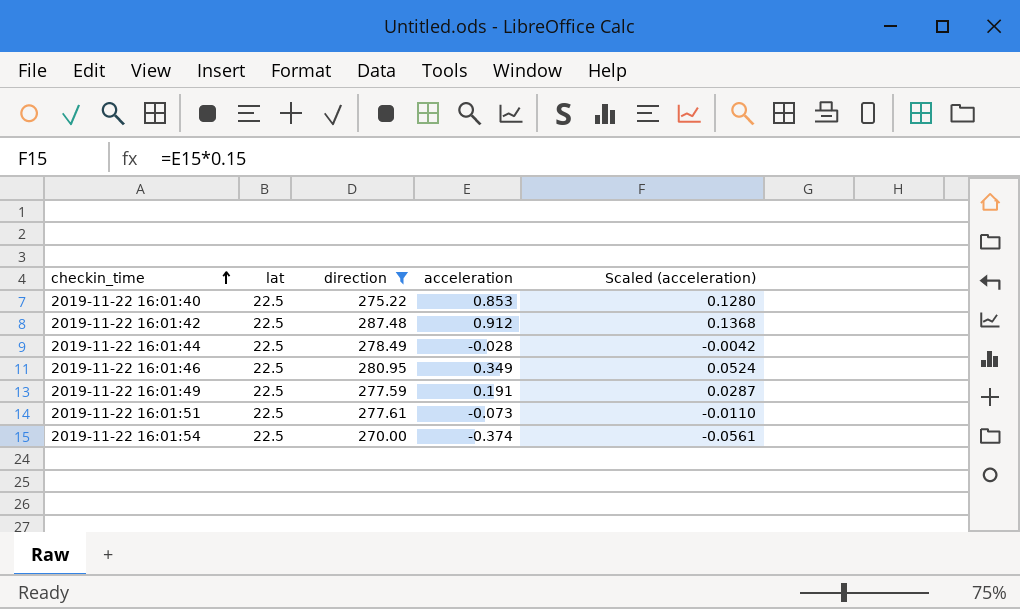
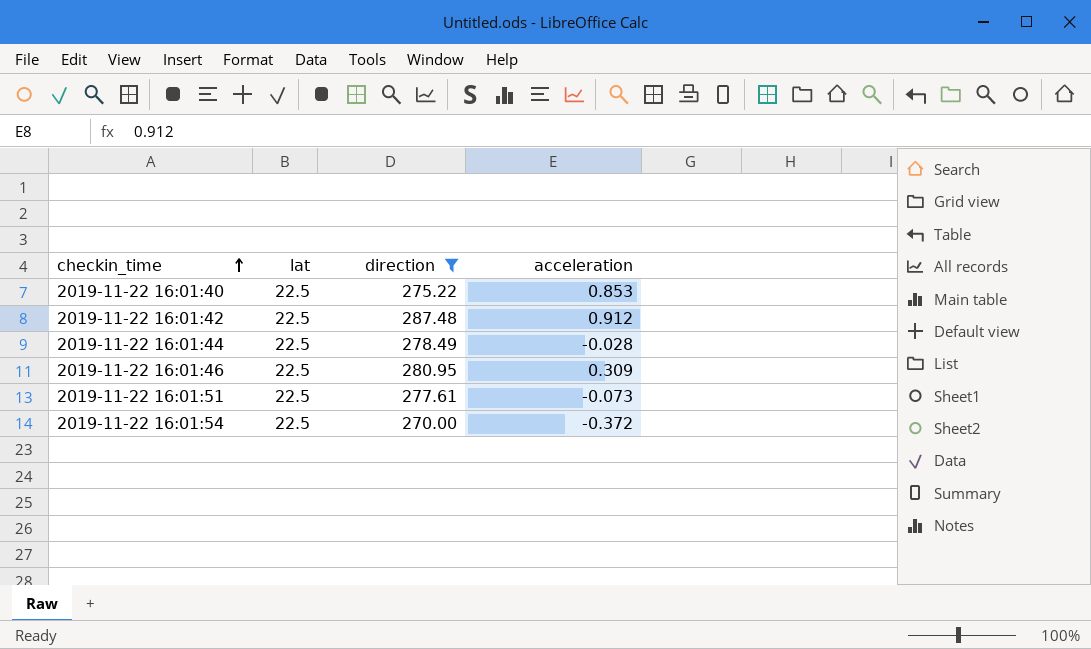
column Scaled (acceleration) | formula: [acceleration] * 0.15 -> none
row 2019-11-22 16:01:49: 22.5 | 277.59 | 0.191 | 0.0287 -> none
2019-11-22 16:01:46 | acceleration: 0.349 -> 0.309
2019-11-22 16:01:54 | acceleration: -0.374 -> -0.372

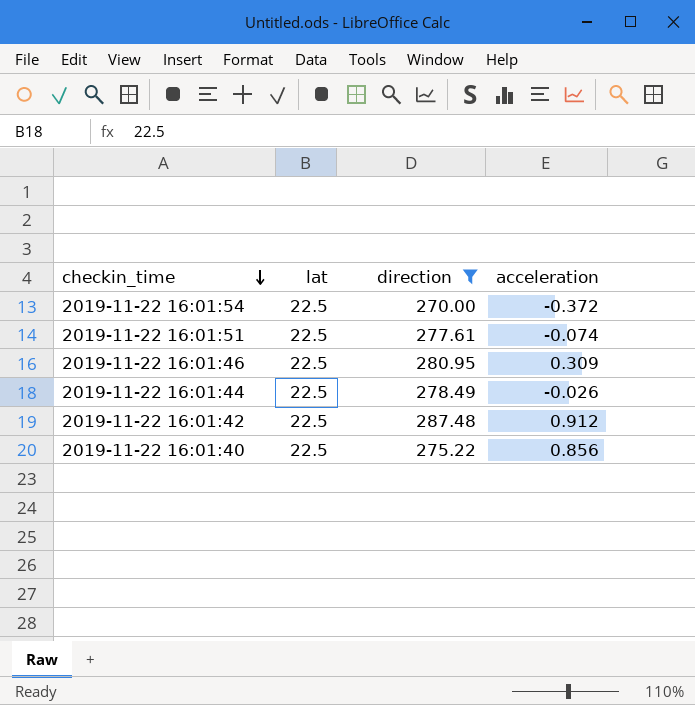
row order: checkin_time ascending -> checkin_time descending
2019-11-22 16:01:51 | acceleration: -0.073 -> -0.074
2019-11-22 16:01:44 | acceleration: -0.028 -> -0.026
2019-11-22 16:01:40 | acceleration: 0.853 -> 0.856

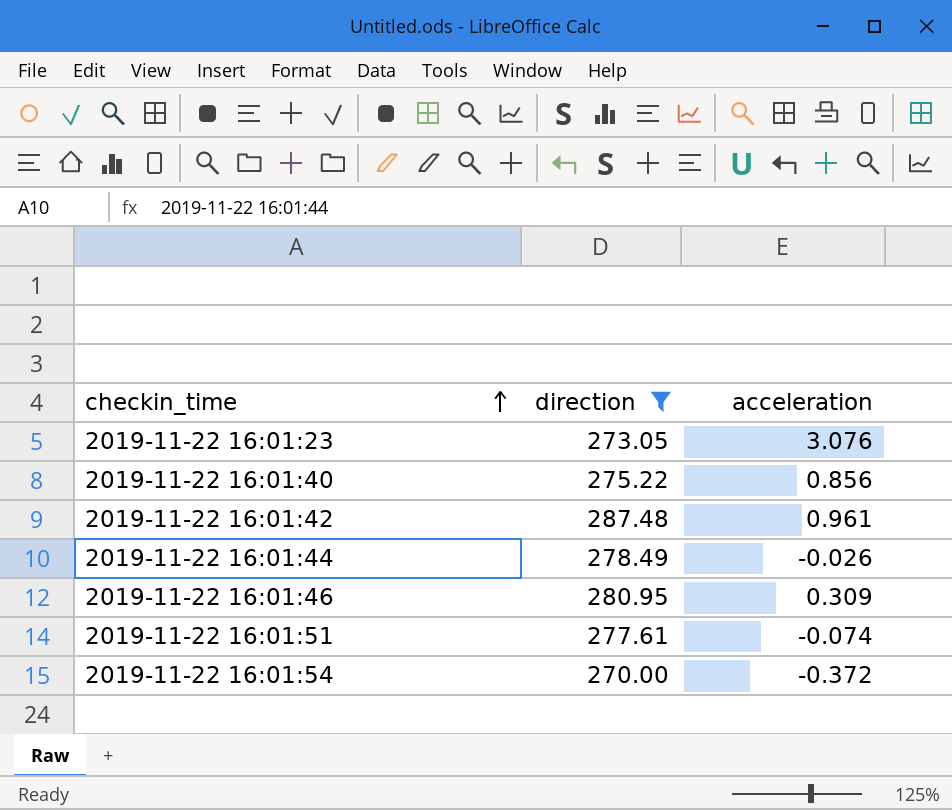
row order: checkin_time descending -> checkin_time ascending
column lat | position: 2 -> none
row 2019-11-22 16:01:23: none -> 273.05 | 3.076
2019-11-22 16:01:42 | acceleration: 0.912 -> 0.961

